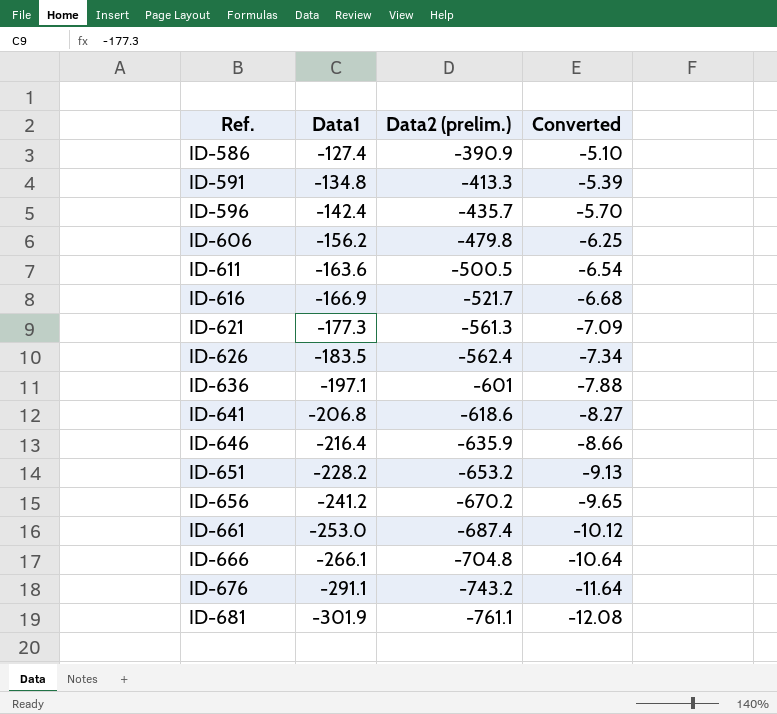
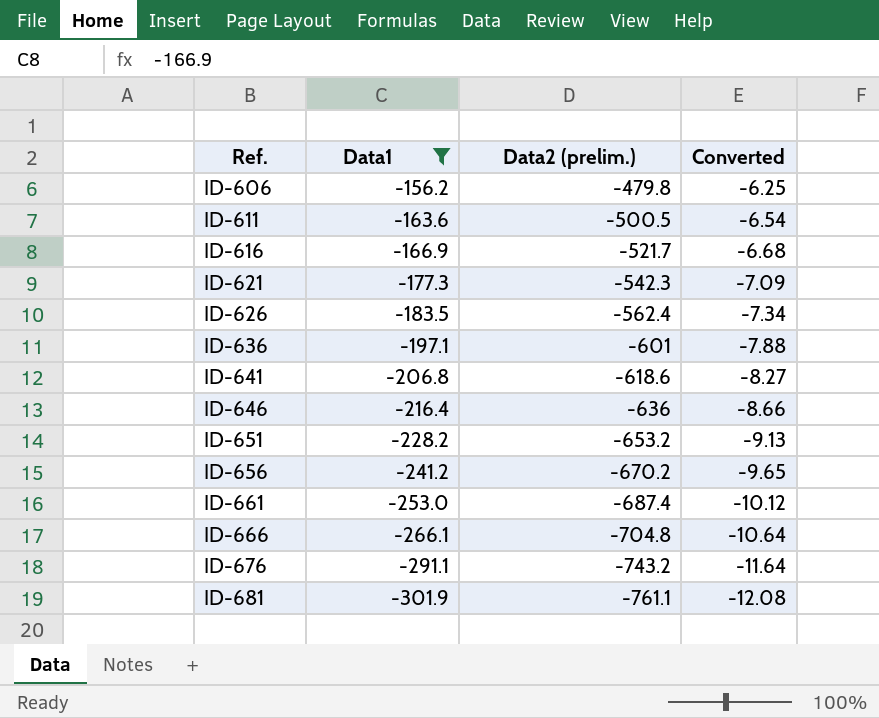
filter: none -> Data1 <= -156.2
ID-621 | Data2 (prelim.): -561.3 -> -542.3
ID-646 | Data2 (prelim.): -635.9 -> -636

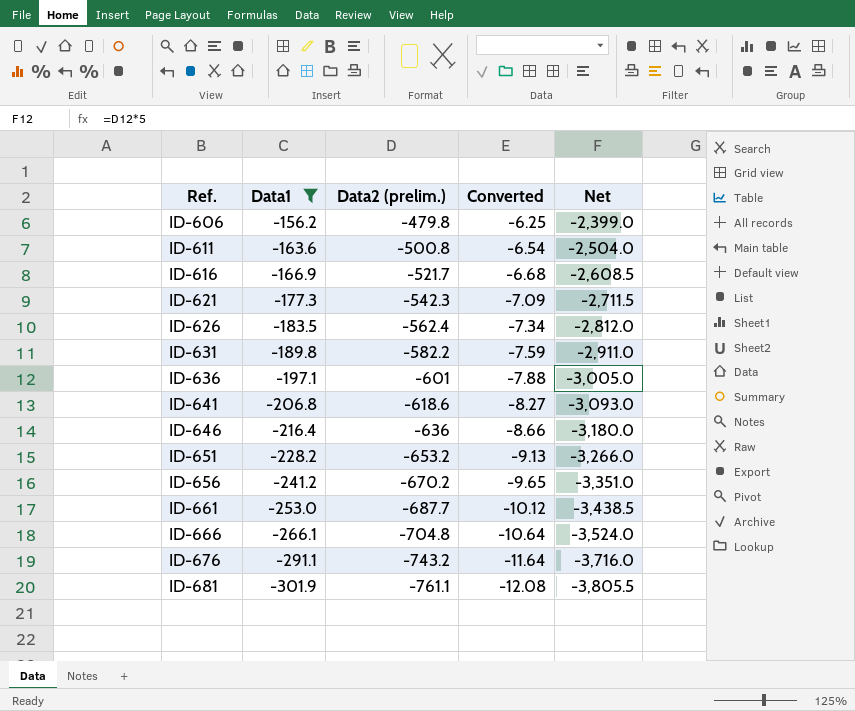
column Net | formula: none -> [Data2 (prelim.)] * 5
ID-611 | Data2 (prelim.): -500.5 -> -500.8
row ID-631: none -> -189.8 | -582.2 | -7.59 | -2,911.0
ID-661 | Data2 (prelim.): -687.4 -> -687.7

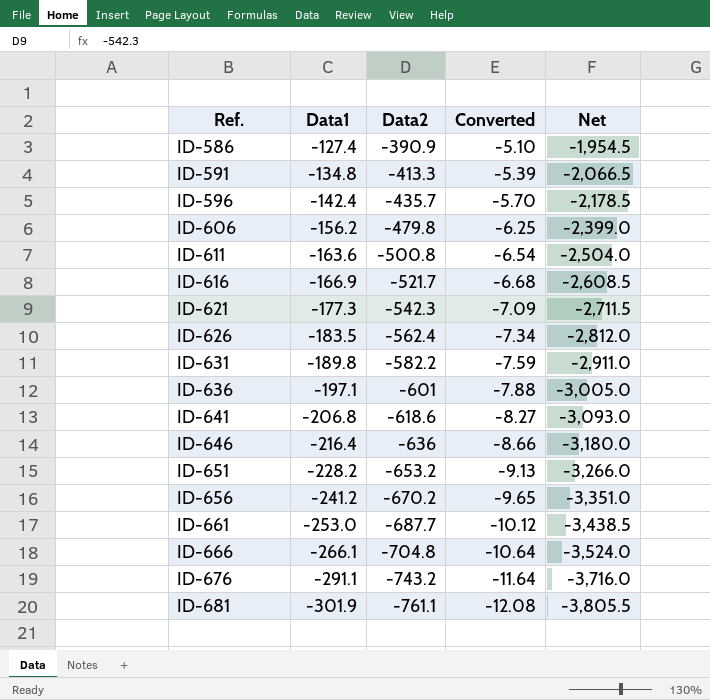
filter: Data1 <= -156.2 -> none
column name: Data2 (prelim.) -> Data2

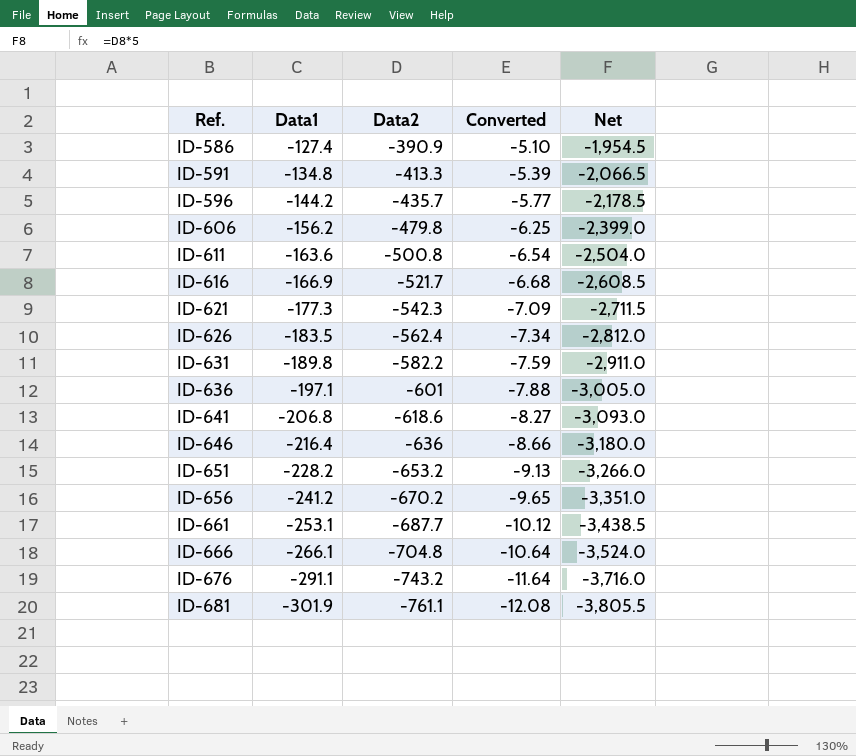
ID-596 | Data1: -142.4 -> -144.2
ID-596 | Converted: -5.70 -> -5.77
ID-661 | Data1: -253.0 -> -253.1

